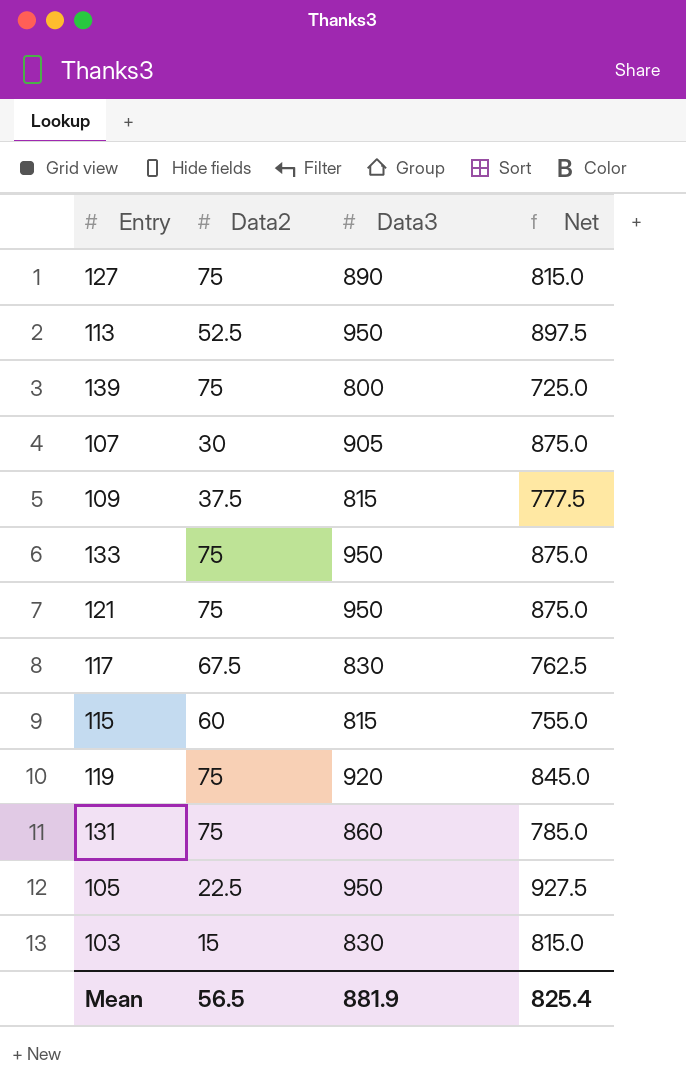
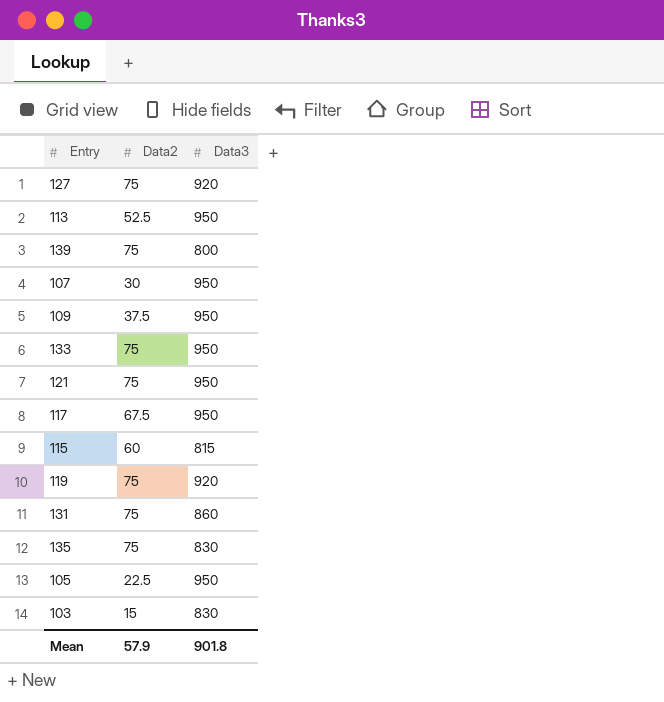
column Net | formula: [Data3] - [Data2] -> none
127 | Data3: 890 -> 920
107 | Data3: 905 -> 950
109 | Data3: 815 -> 950
117 | Data3: 830 -> 950
row 135: none -> 75 | 830
Mean | Data2: 56.5 -> 57.9
Mean | Data3: 881.9 -> 901.8

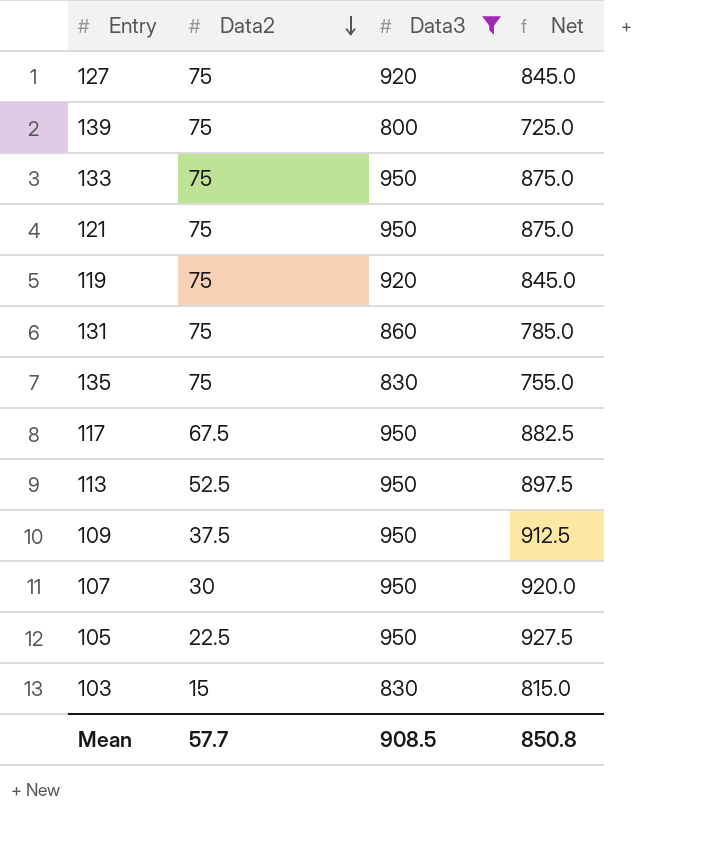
filter: none -> Data3 != 815
row order: none -> Data2 descending
column Net | formula: none -> [Data3] - [Data2]
Mean | Data2: 57.9 -> 57.7
Mean | Data3: 901.8 -> 908.5

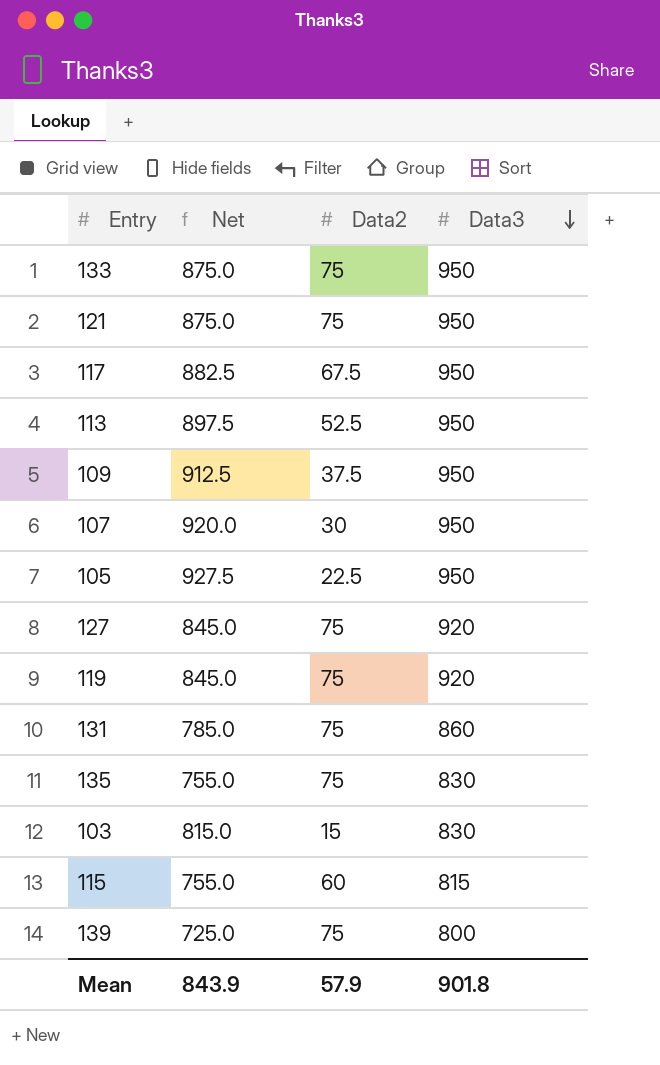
filter: Data3 != 815 -> none
row order: Data2 descending -> Data3 descending
column Net | position: 4 -> 2
Mean | Net: 850.8 -> 843.9
Mean | Data2: 57.7 -> 57.9
Mean | Data3: 908.5 -> 901.8

